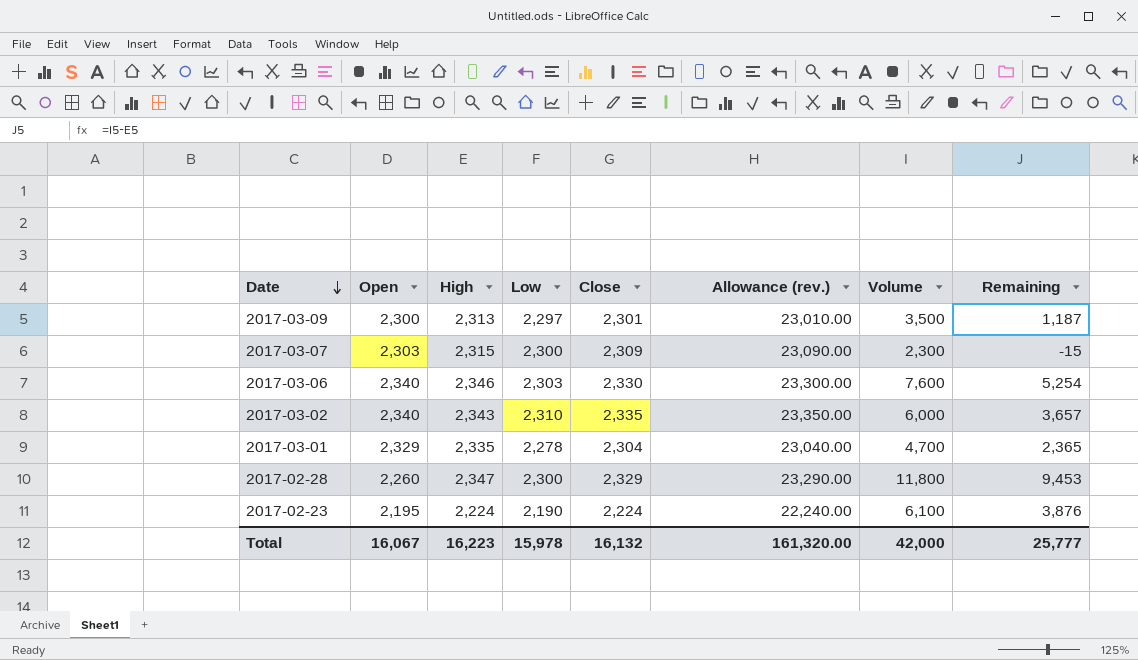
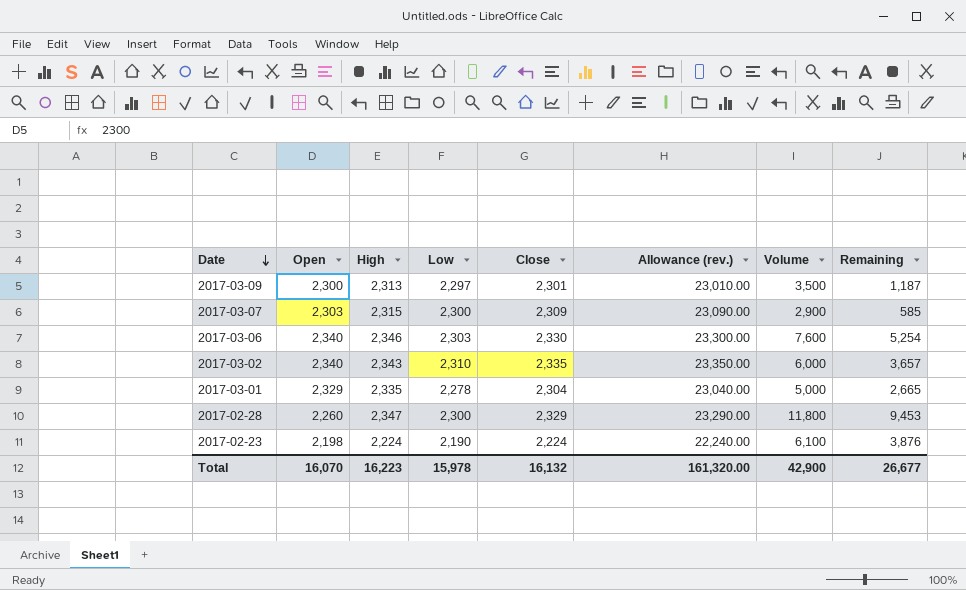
2017-03-07 | Volume: 2,300 -> 2,900
2017-03-07 | Remaining: -15 -> 585
2017-03-01 | Volume: 4,700 -> 5,000
2017-03-01 | Remaining: 2,365 -> 2,665
2017-02-23 | Open: 2,195 -> 2,198
Total | Open: 16,067 -> 16,070
Total | Volume: 42,000 -> 42,900
Total | Remaining: 25,777 -> 26,677

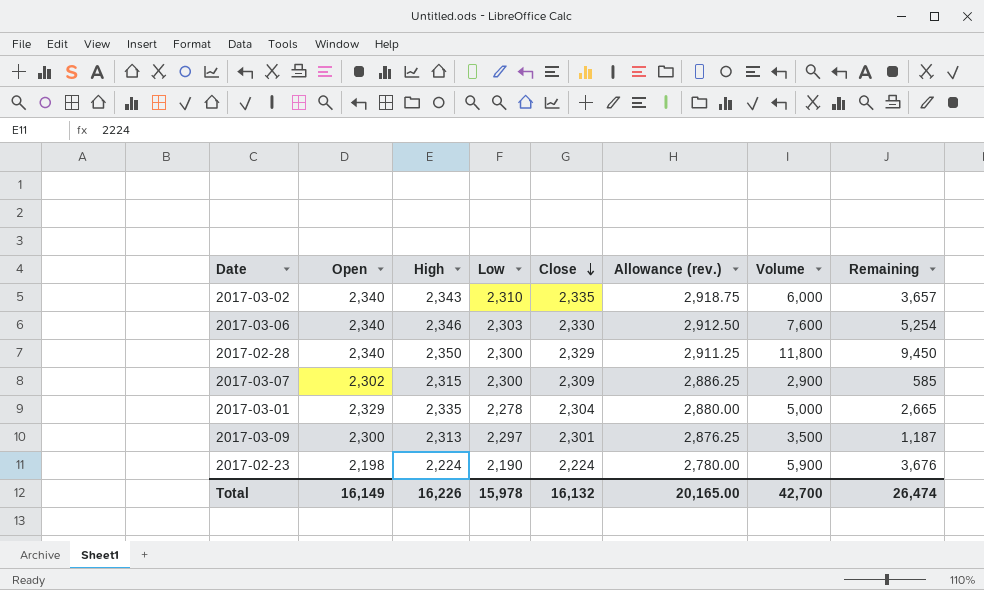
row order: Date descending -> Close descending
column Allowance (rev.) | formula: [Close] * 10 -> [Close] * 1.25
2017-02-28 | Open: 2,260 -> 2,340
2017-02-28 | High: 2,347 -> 2,350
2017-02-28 | Remaining: 9,453 -> 9,450
2017-03-07 | Open: 2,303 -> 2,302
2017-02-23 | Volume: 6,100 -> 5,900
2017-02-23 | Remaining: 3,876 -> 3,676
Total | Open: 16,070 -> 16,149
Total | High: 16,223 -> 16,226
Total | Allowance (rev.): 161,320.00 -> 20,165.00
Total | Volume: 42,900 -> 42,700
Total | Remaining: 26,677 -> 26,474

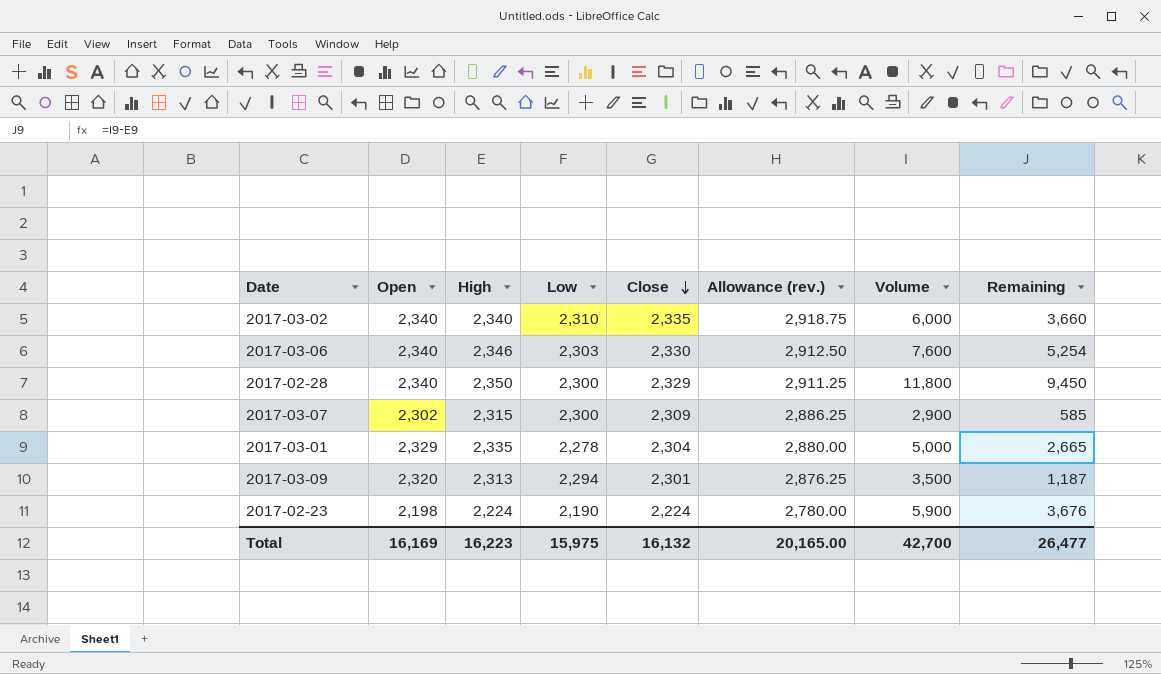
2017-03-02 | High: 2,343 -> 2,340
2017-03-02 | Remaining: 3,657 -> 3,660
2017-03-09 | Open: 2,300 -> 2,320
2017-03-09 | Low: 2,297 -> 2,294
Total | Open: 16,149 -> 16,169
Total | High: 16,226 -> 16,223
Total | Low: 15,978 -> 15,975
Total | Remaining: 26,474 -> 26,477

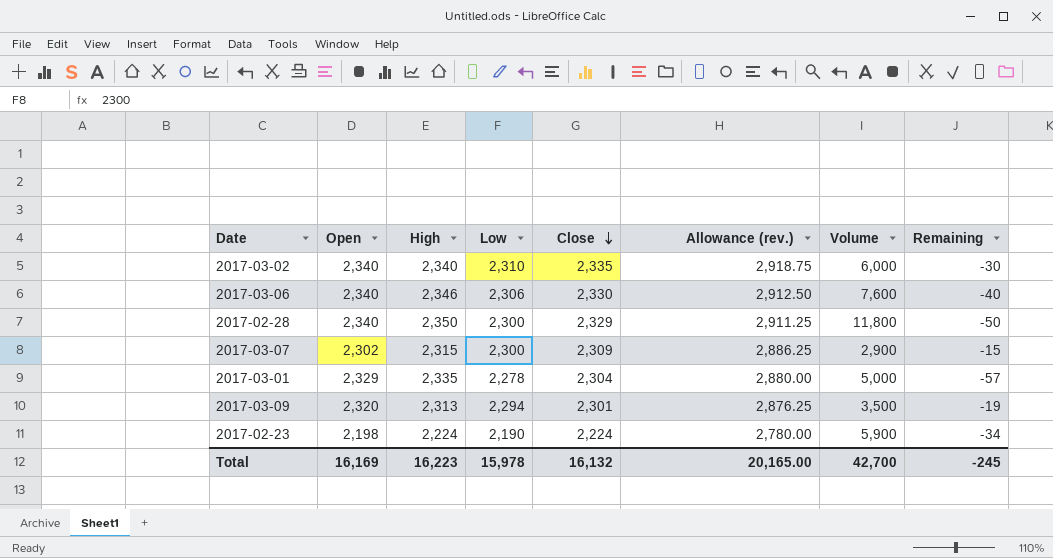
column Remaining | formula: [Volume] - [High] -> [Low] - [High]
2017-03-06 | Low: 2,303 -> 2,306
Total | Low: 15,975 -> 15,978
Total | Remaining: 26,477 -> -245

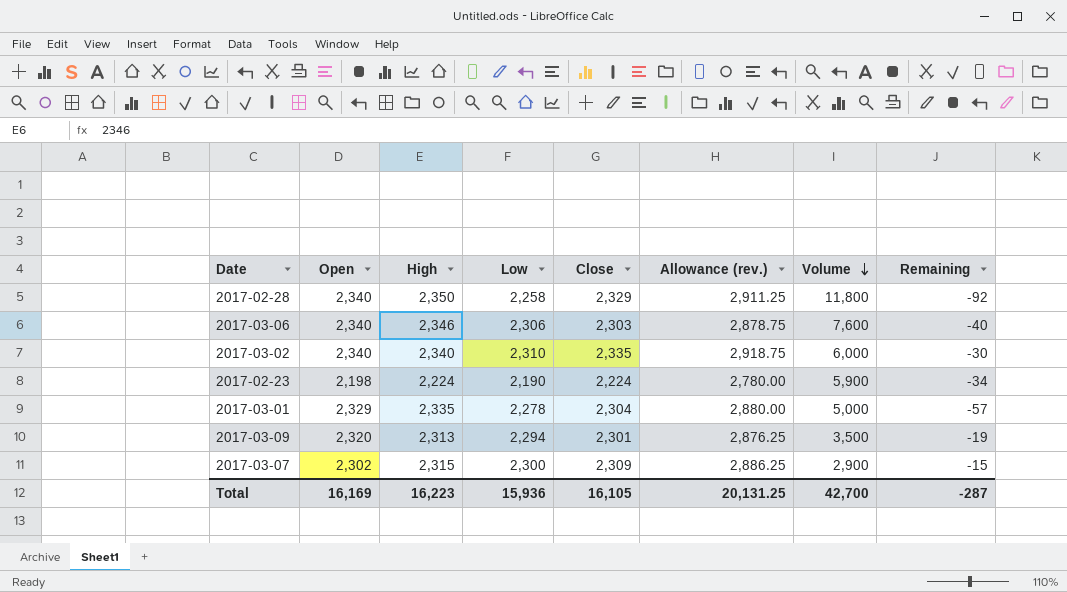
row order: Close descending -> Volume descending
2017-02-28 | Low: 2,300 -> 2,258
2017-02-28 | Remaining: -50 -> -92
2017-03-06 | Close: 2,330 -> 2,303
2017-03-06 | Allowance (rev.): 2,912.50 -> 2,878.75
Total | Low: 15,978 -> 15,936
Total | Close: 16,132 -> 16,105
Total | Allowance (rev.): 20,165.00 -> 20,131.25
Total | Remaining: -245 -> -287

